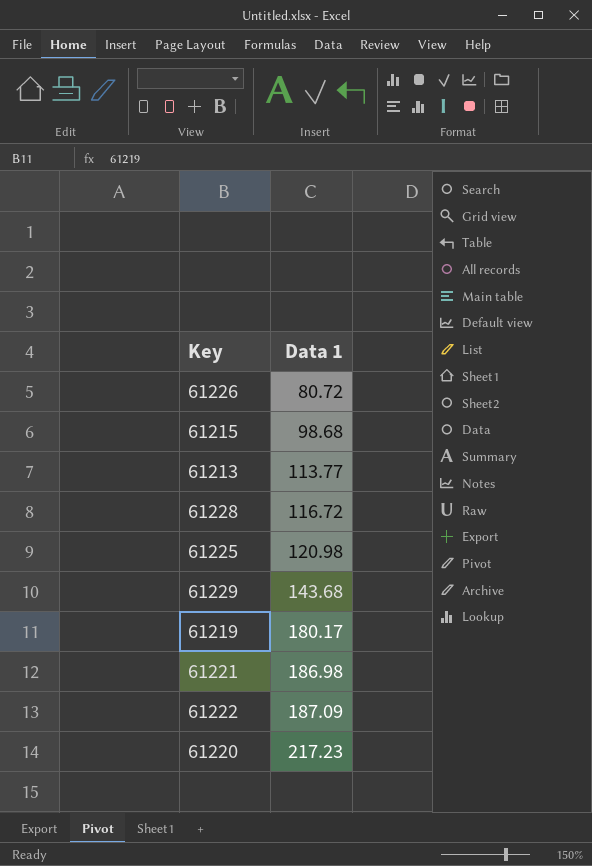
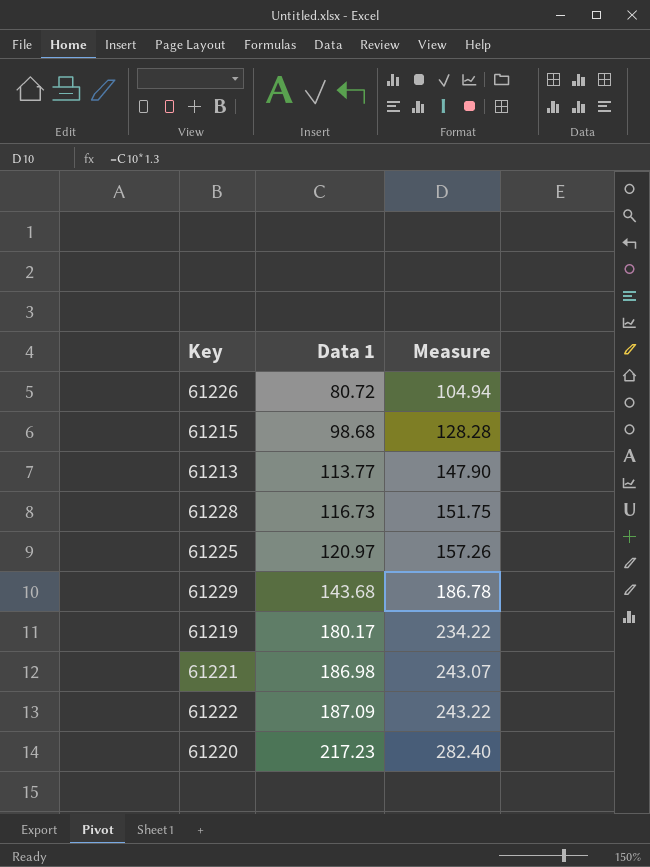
column Measure | formula: none -> [Data 1] * 1.3
61228 | Data 1: 116.72 -> 116.73
61225 | Data 1: 120.98 -> 120.97

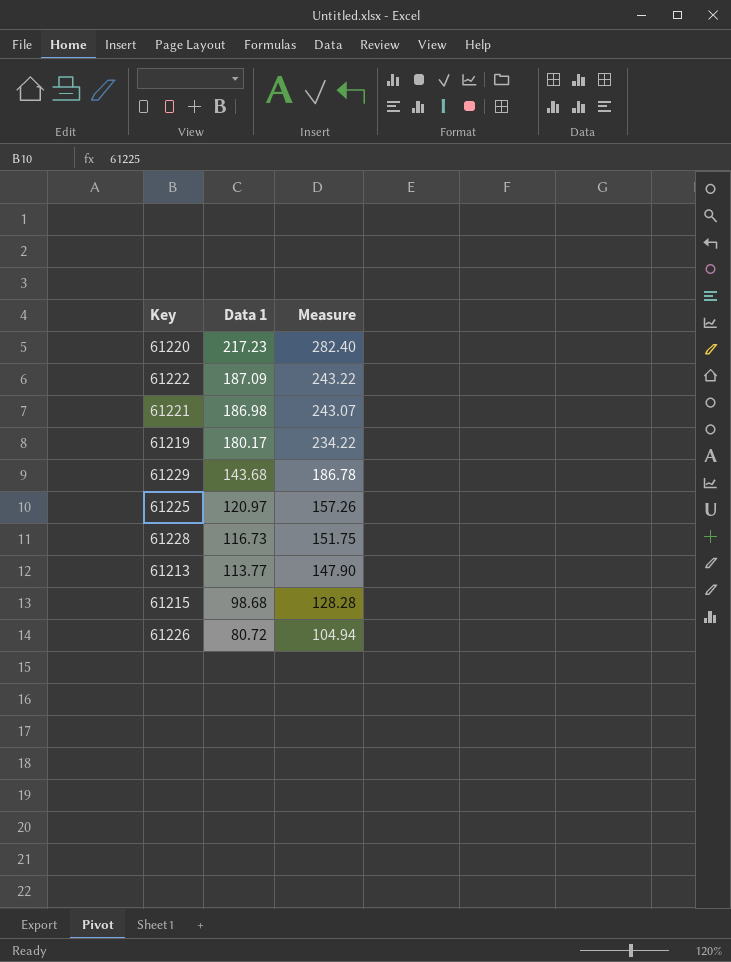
row order: Data 1 ascending -> Data 1 descending

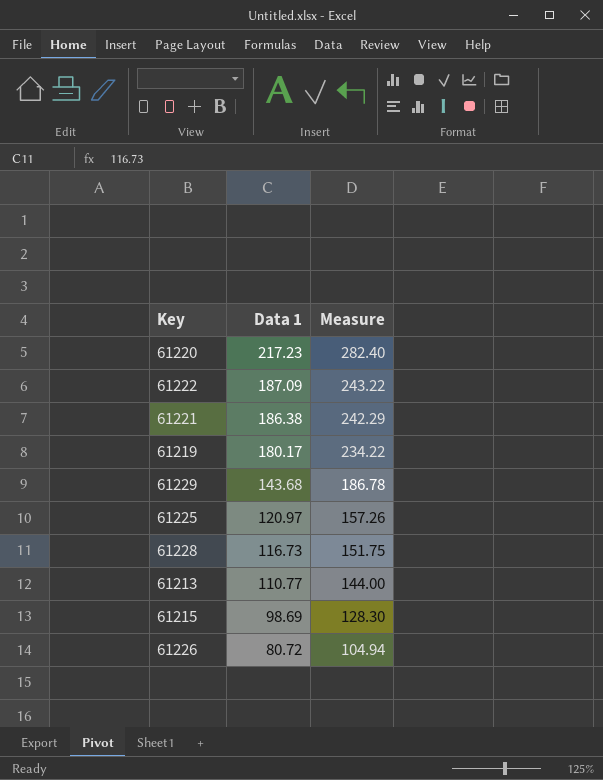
61221 | Data 1: 186.98 -> 186.38
61221 | Measure: 243.07 -> 242.29
61213 | Data 1: 113.77 -> 110.77
61213 | Measure: 147.90 -> 144.00
61215 | Data 1: 98.68 -> 98.69
61215 | Measure: 128.28 -> 128.30

